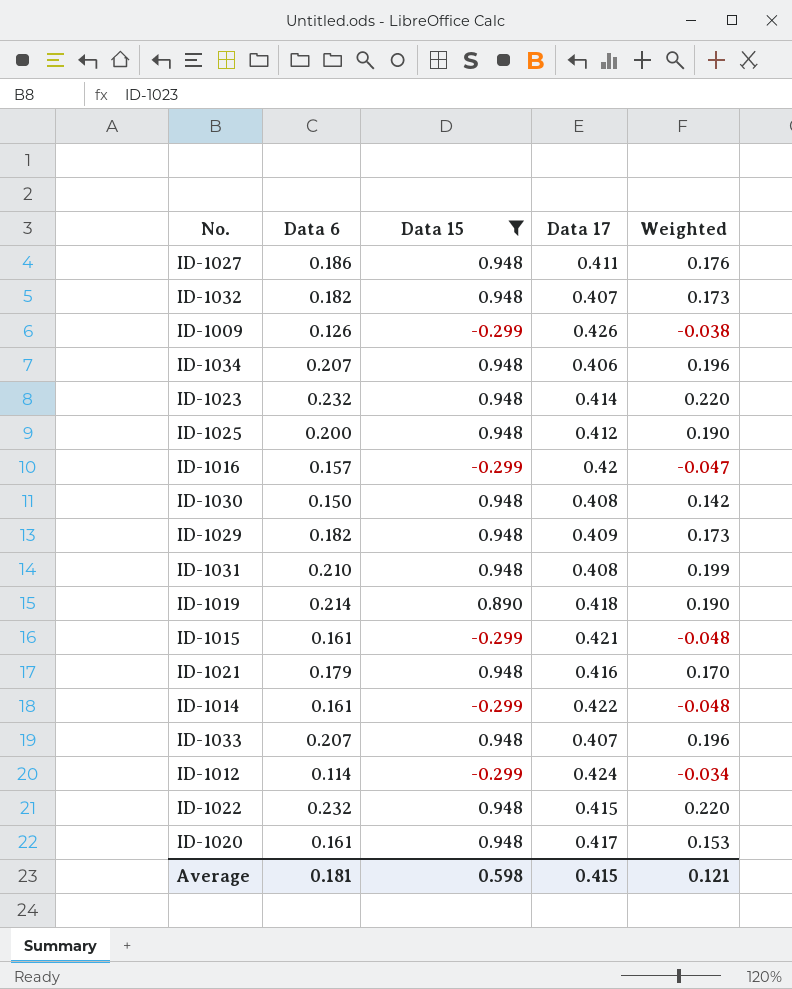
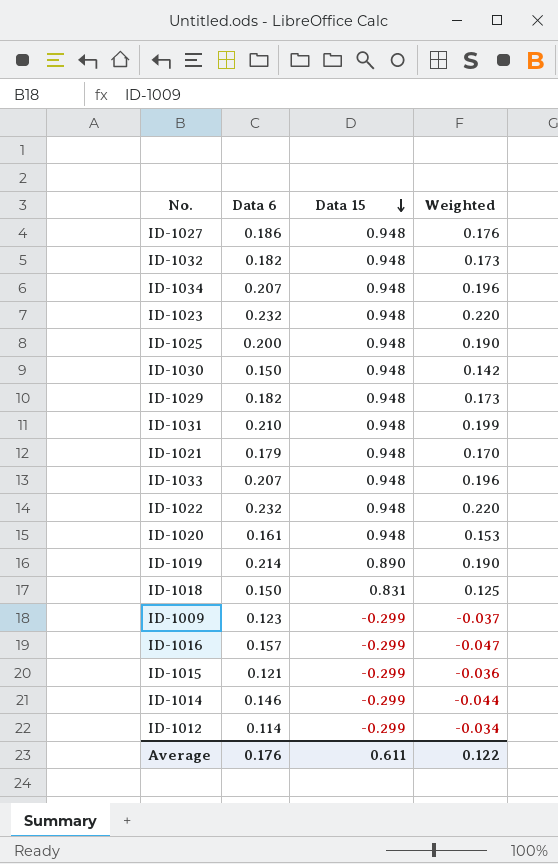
filter: Data 15 != 0.831 -> none
row order: none -> Data 15 descending
column Data 17 | position: 4 -> none
ID-1009 | Data 6: 0.126 -> 0.123
ID-1009 | Weighted: -0.038 -> -0.037
ID-1015 | Data 6: 0.161 -> 0.121
ID-1015 | Weighted: -0.048 -> -0.036
ID-1014 | Data 6: 0.161 -> 0.146
ID-1014 | Weighted: -0.048 -> -0.044
Average | Data 6: 0.181 -> 0.176
Average | Data 15: 0.598 -> 0.611
Average | Weighted: 0.121 -> 0.122

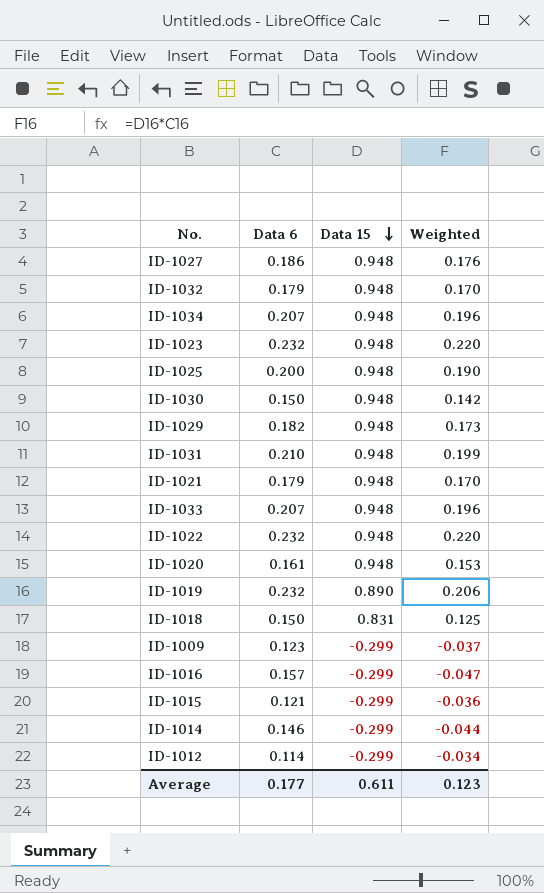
ID-1032 | Data 6: 0.182 -> 0.179
ID-1032 | Weighted: 0.173 -> 0.170
ID-1019 | Data 6: 0.214 -> 0.232
ID-1019 | Weighted: 0.190 -> 0.206
Average | Data 6: 0.176 -> 0.177
Average | Weighted: 0.122 -> 0.123

